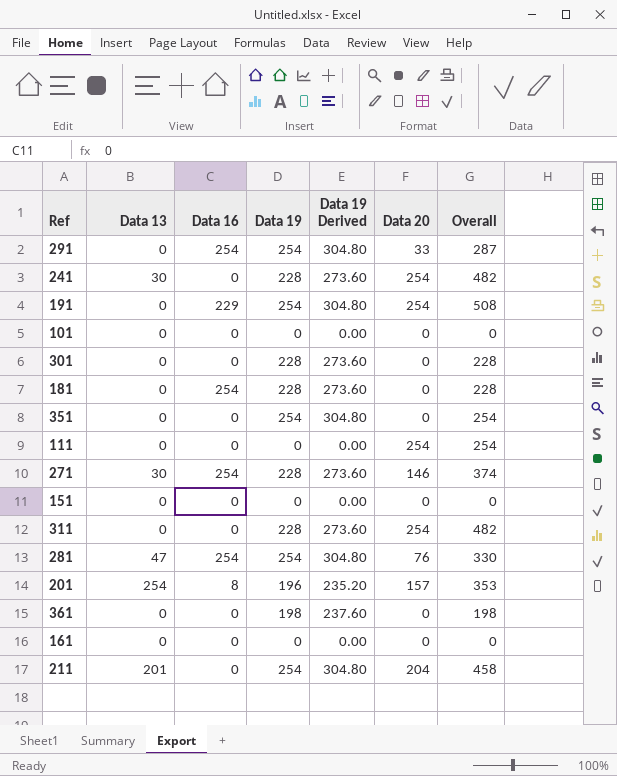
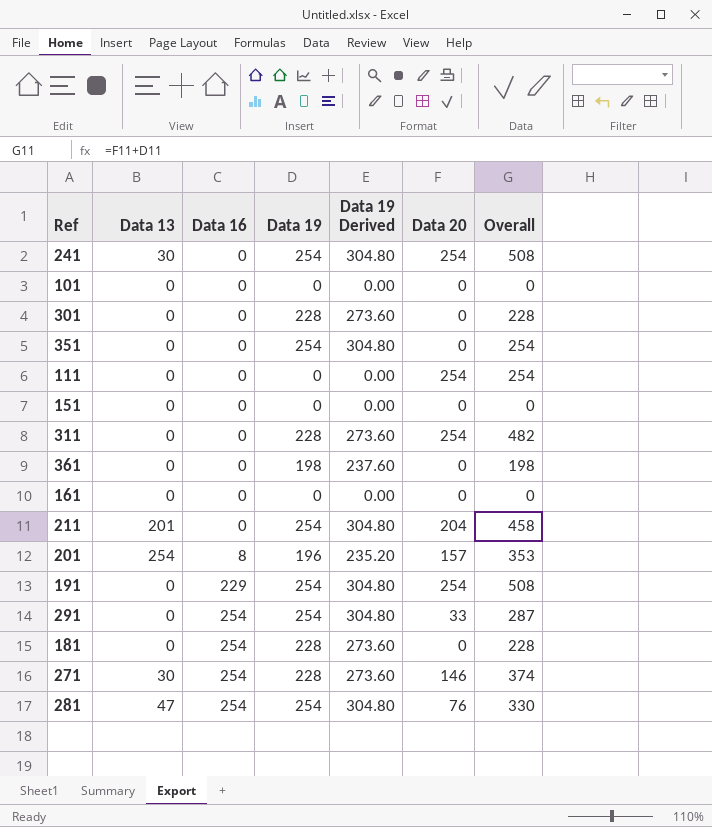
row order: none -> Data 16 ascending
241 | Data 19: 228 -> 254
241 | Data 19 Derived: 273.60 -> 304.80
241 | Overall: 482 -> 508

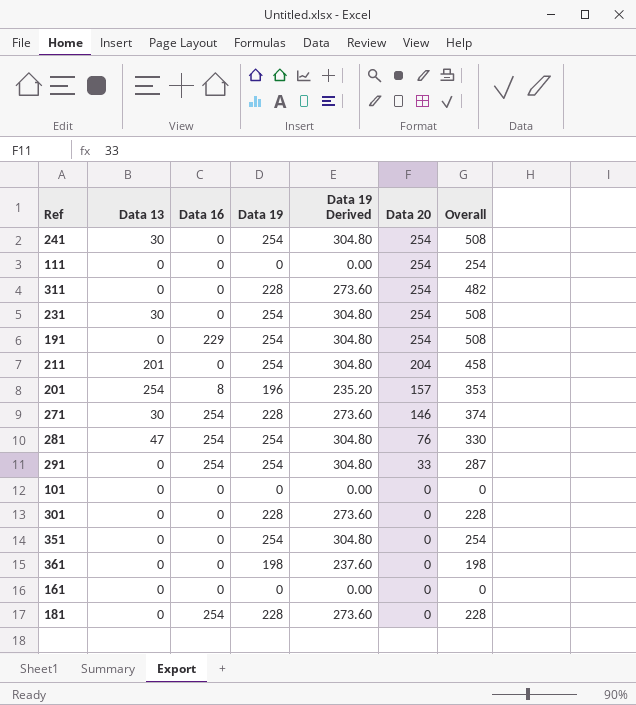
row order: Data 16 ascending -> Data 20 descending
row 151: 0 | 0 | 0 | 0.00 | 0 | 0 -> none
row 231: none -> 30 | 0 | 254 | 304.80 | 254 | 508

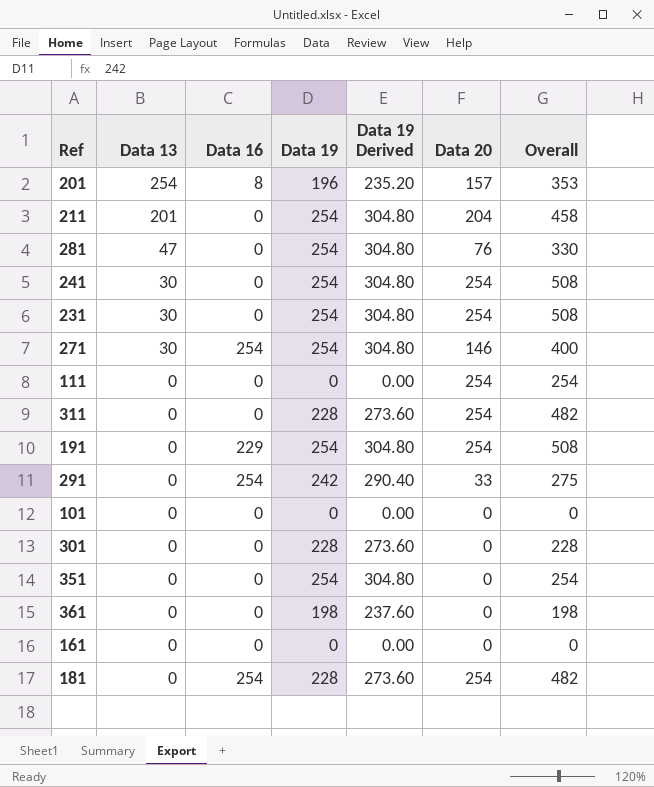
row order: Data 20 descending -> Data 13 descending
281 | Data 16: 254 -> 0
271 | Data 19: 228 -> 254
271 | Data 19 Derived: 273.60 -> 304.80
271 | Overall: 374 -> 400
291 | Data 19: 254 -> 242
291 | Data 19 Derived: 304.80 -> 290.40
291 | Overall: 287 -> 275
181 | Data 20: 0 -> 254
181 | Overall: 228 -> 482

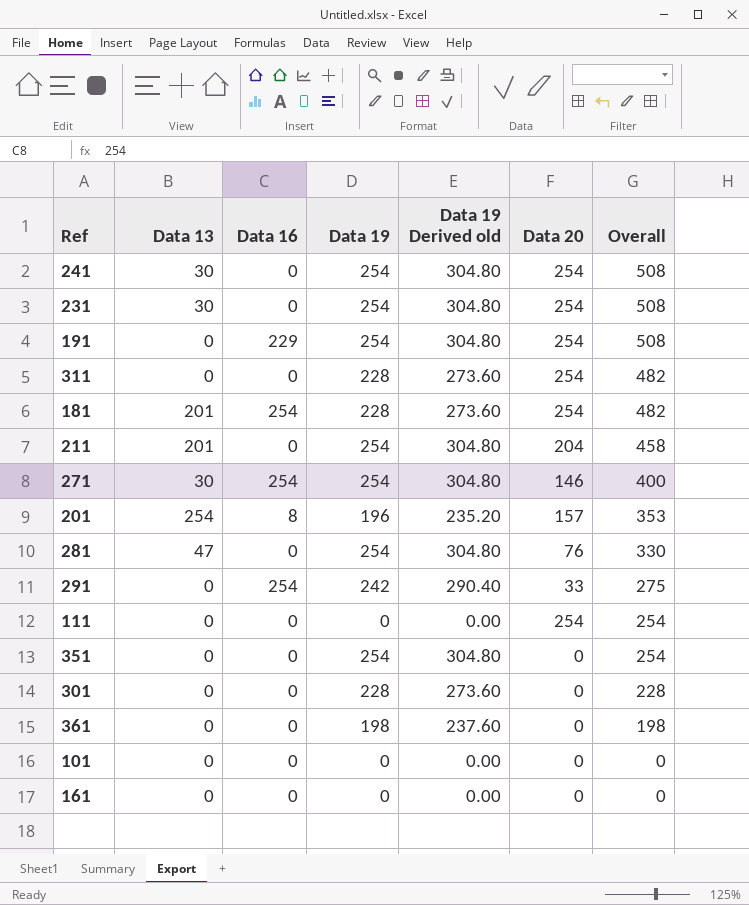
row order: Data 13 descending -> Overall descending
column name: Data 19 Derived -> Data 19 Derived old
181 | Data 13: 0 -> 201

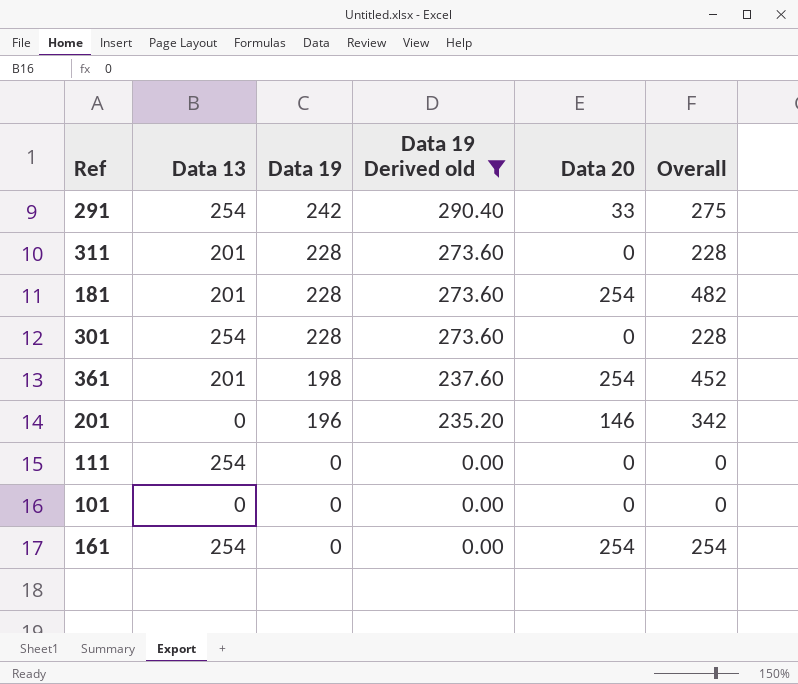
filter: none -> Data 19 Derived old != 304.80
row order: Overall descending -> Data 19 descending
column Data 16 | position: 3 -> none
291 | Data 13: 0 -> 254
311 | Data 13: 0 -> 201
311 | Data 20: 254 -> 0
311 | Overall: 482 -> 228
301 | Data 13: 0 -> 254
361 | Data 13: 0 -> 201
361 | Data 20: 0 -> 254
361 | Overall: 198 -> 452
201 | Data 13: 254 -> 0
201 | Data 20: 157 -> 146
201 | Overall: 353 -> 342
111 | Data 13: 0 -> 254
111 | Data 20: 254 -> 0
111 | Overall: 254 -> 0
161 | Data 13: 0 -> 254
161 | Data 20: 0 -> 254
161 | Overall: 0 -> 254

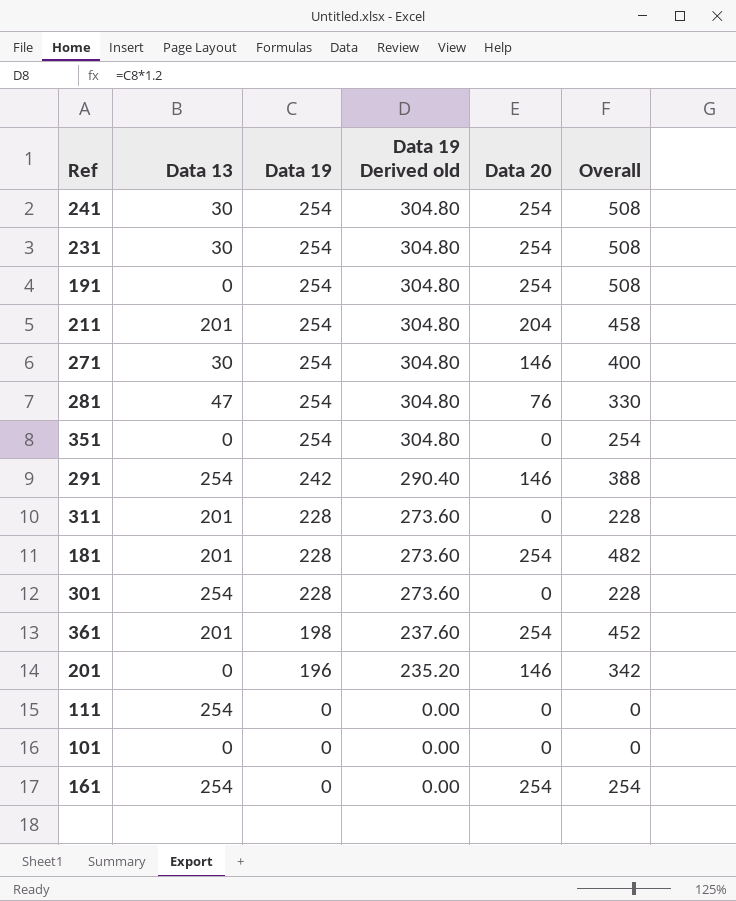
filter: Data 19 Derived old != 304.80 -> none
291 | Data 20: 33 -> 146
291 | Overall: 275 -> 388

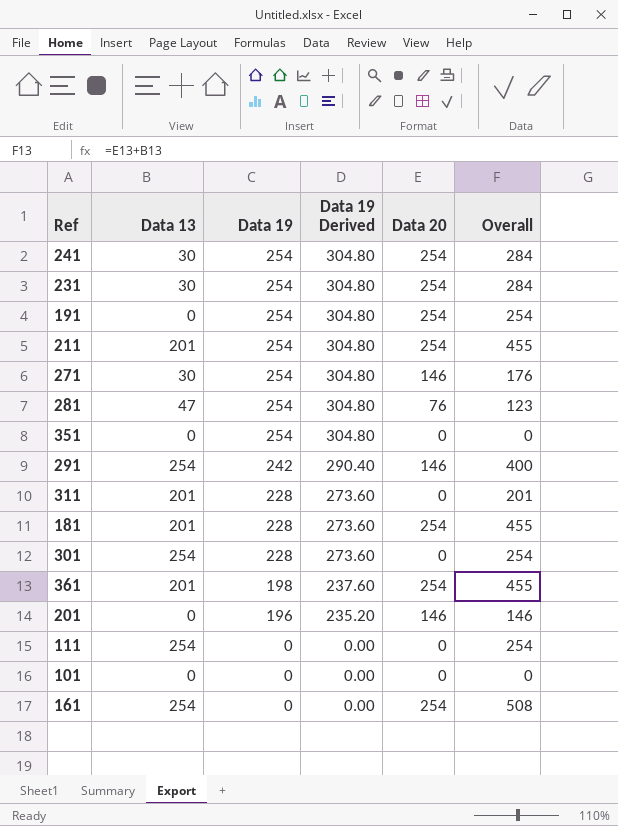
column name: Data 19 Derived old -> Data 19 Derived
column Overall | formula: [Data 19] + [Data 20] -> [Data 13] + [Data 20]
211 | Data 20: 204 -> 254

